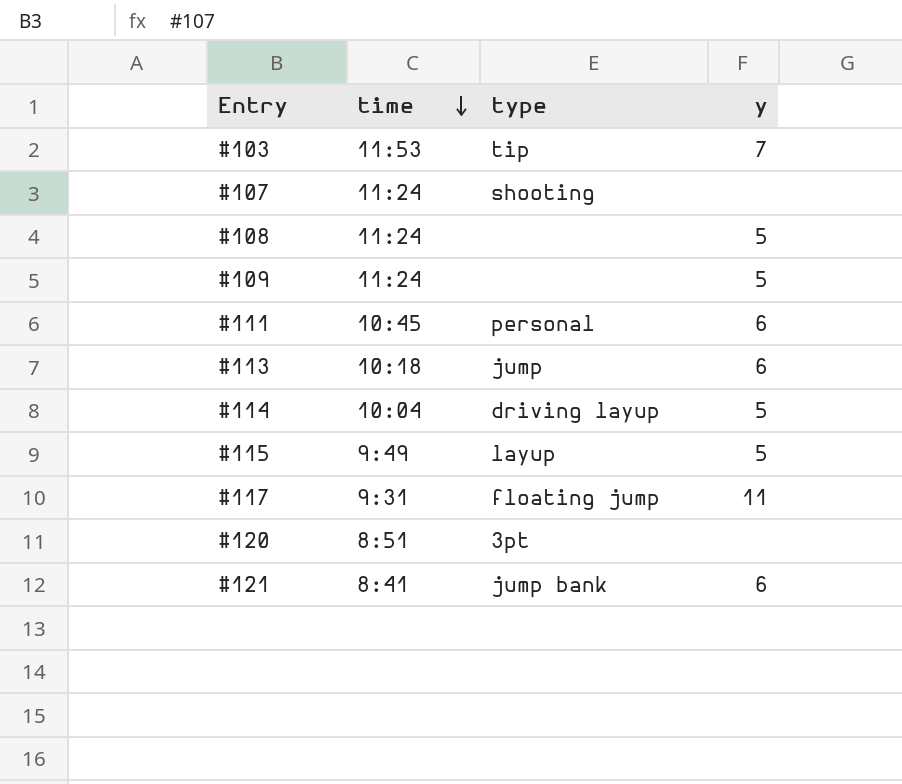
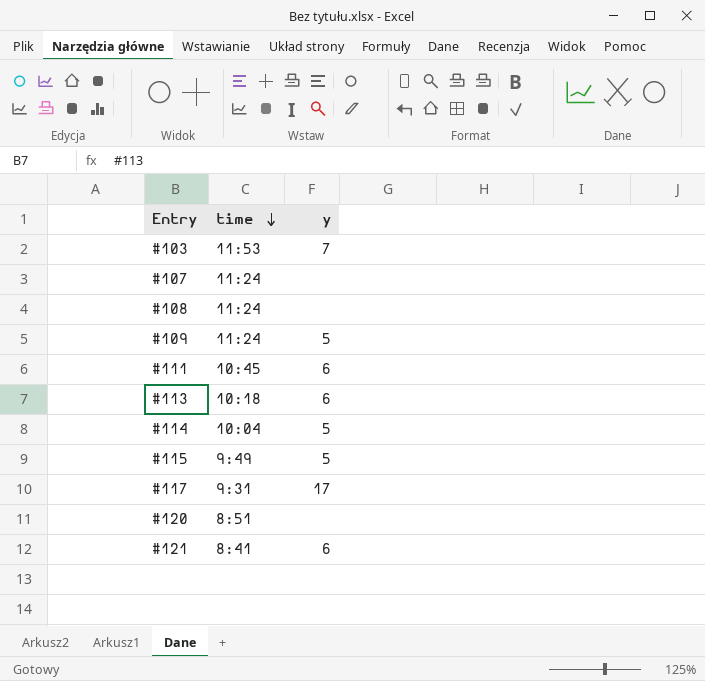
column type | position: 3 -> none
#108 | y: 5 -> none
#117 | y: 11 -> 17

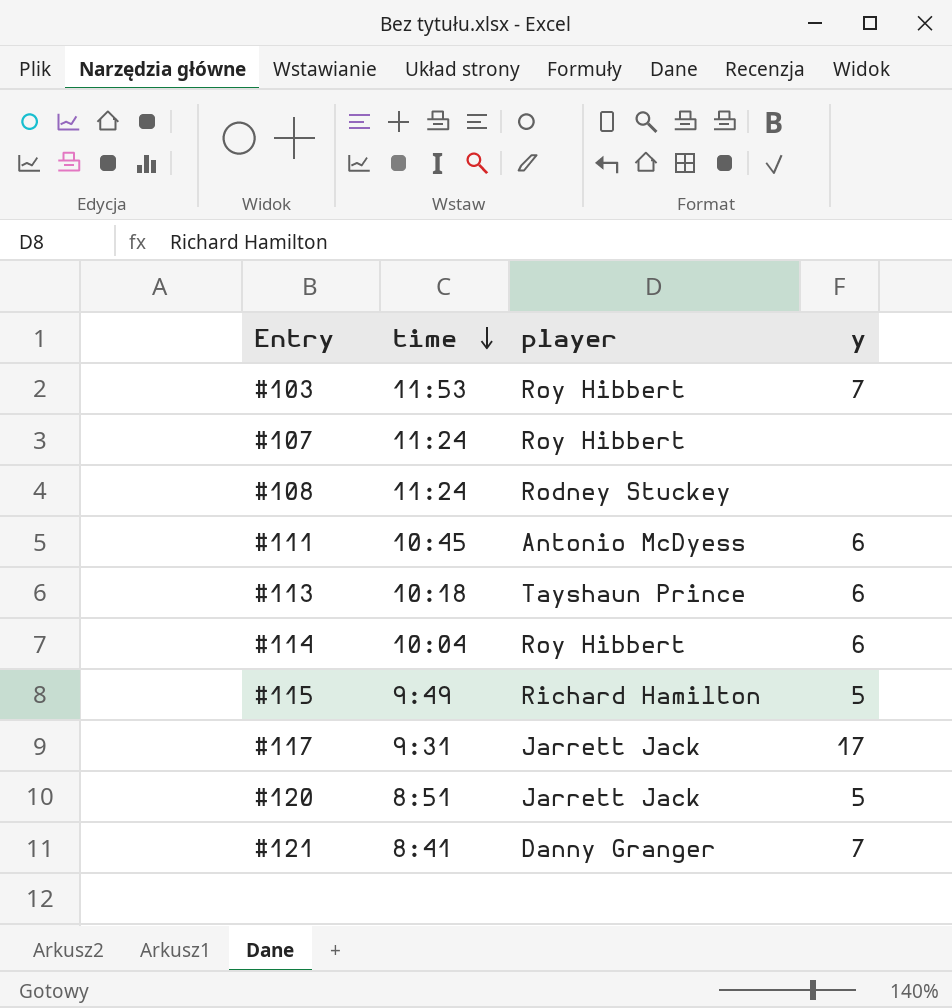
column player | position: none -> 3
row #109: 11:24 | 5 -> none
#114 | y: 5 -> 6
#120 | y: none -> 5
#121 | y: 6 -> 7

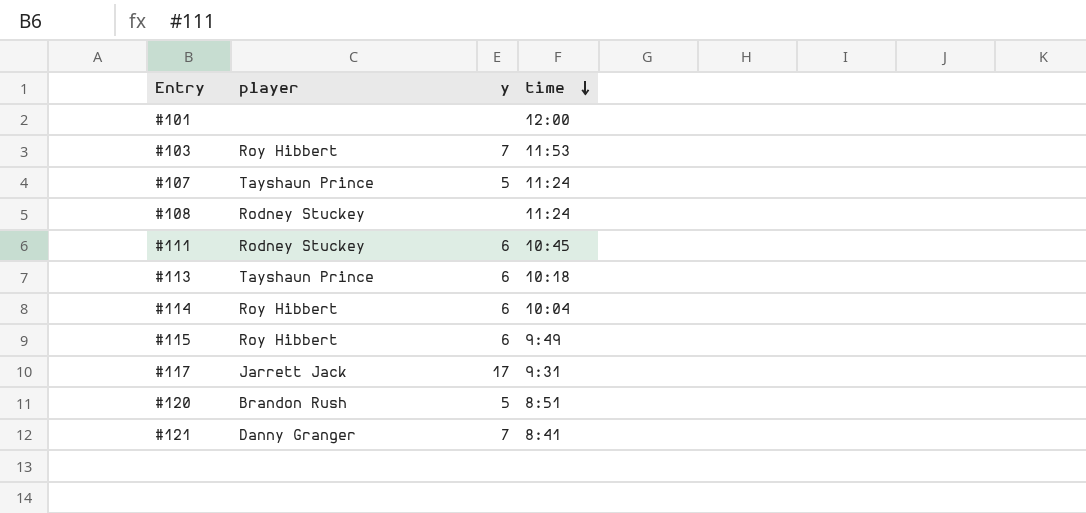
column time | position: 2 -> 4
row #101: none -> none | none | 12:00
#107 | player: Roy Hibbert -> Tayshaun Prince
#107 | y: none -> 5
#111 | player: Antonio McDyess -> Rodney Stuckey
#115 | player: Richard Hamilton -> Roy Hibbert
#115 | y: 5 -> 6
#120 | player: Jarrett Jack -> Brandon Rush

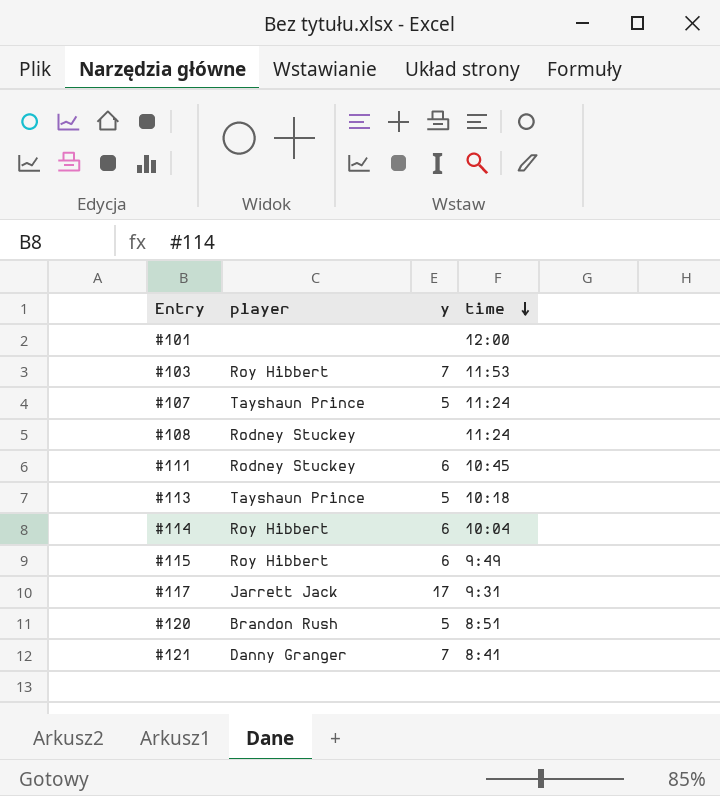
#113 | y: 6 -> 5

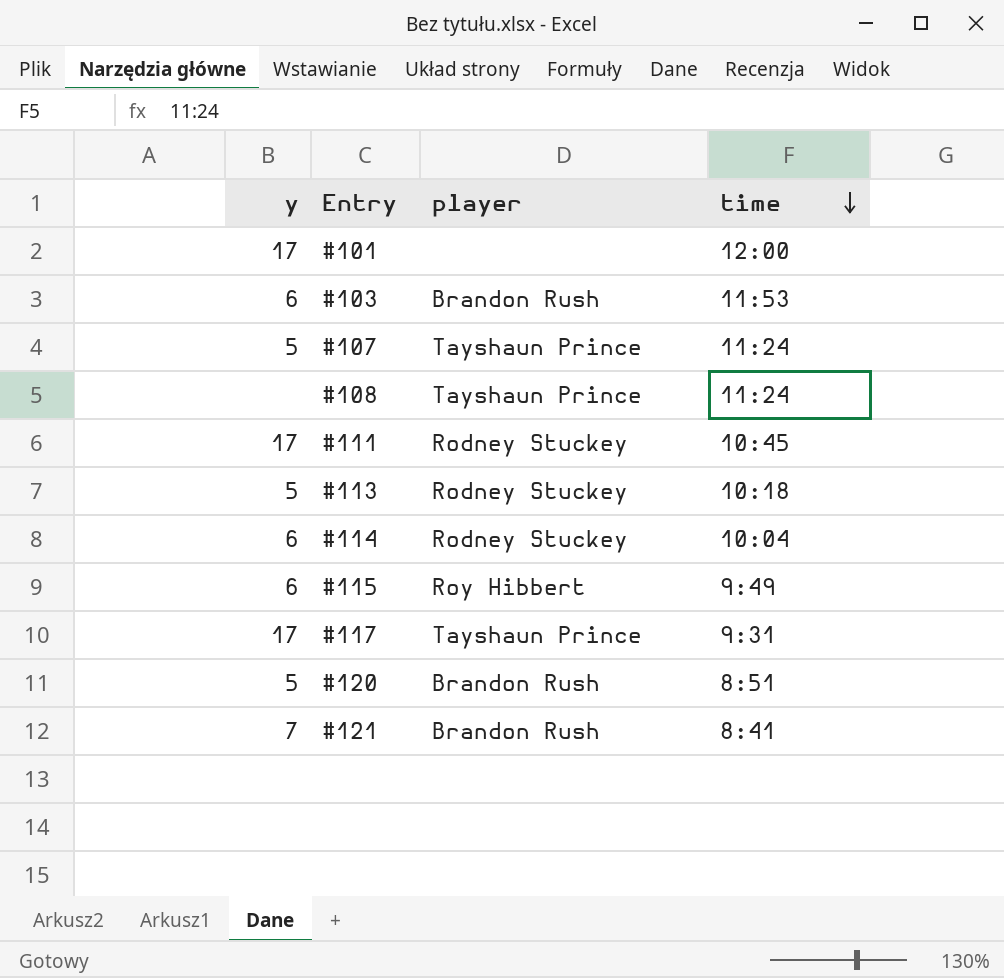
column y | position: 3 -> 1
#101 | y: none -> 17
#103 | y: 7 -> 6
#103 | player: Roy Hibbert -> Brandon Rush
#108 | player: Rodney Stuckey -> Tayshaun Prince
#111 | y: 6 -> 17
#113 | player: Tayshaun Prince -> Rodney Stuckey
#114 | player: Roy Hibbert -> Rodney Stuckey
#117 | player: Jarrett Jack -> Tayshaun Prince
#121 | player: Danny Granger -> Brandon Rush

